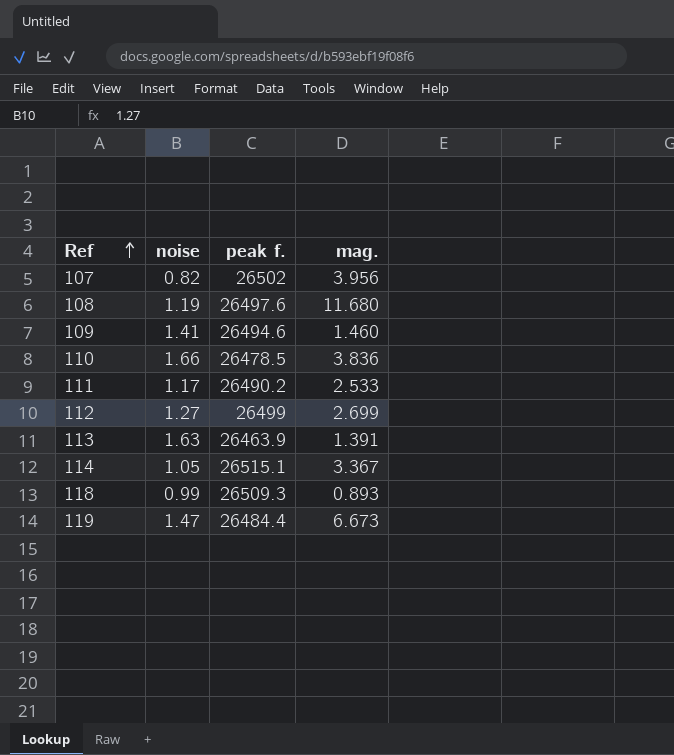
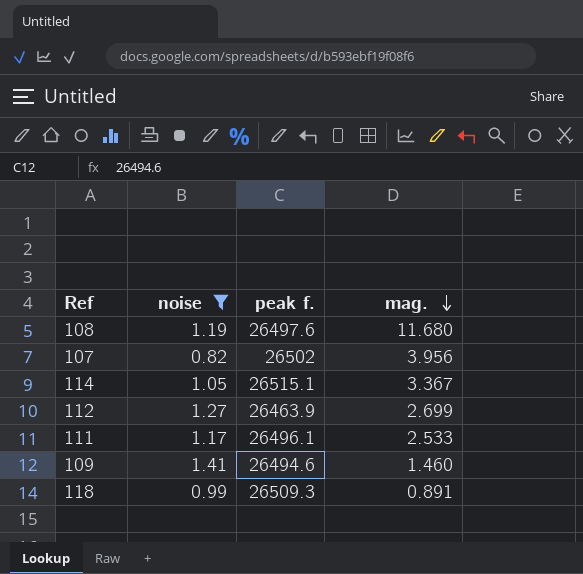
filter: none -> noise <= 1.41
row order: Ref ascending -> mag. descending
112 | peak f.: 26499 -> 26463.9
111 | peak f.: 26490.2 -> 26496.1
118 | mag.: 0.893 -> 0.891

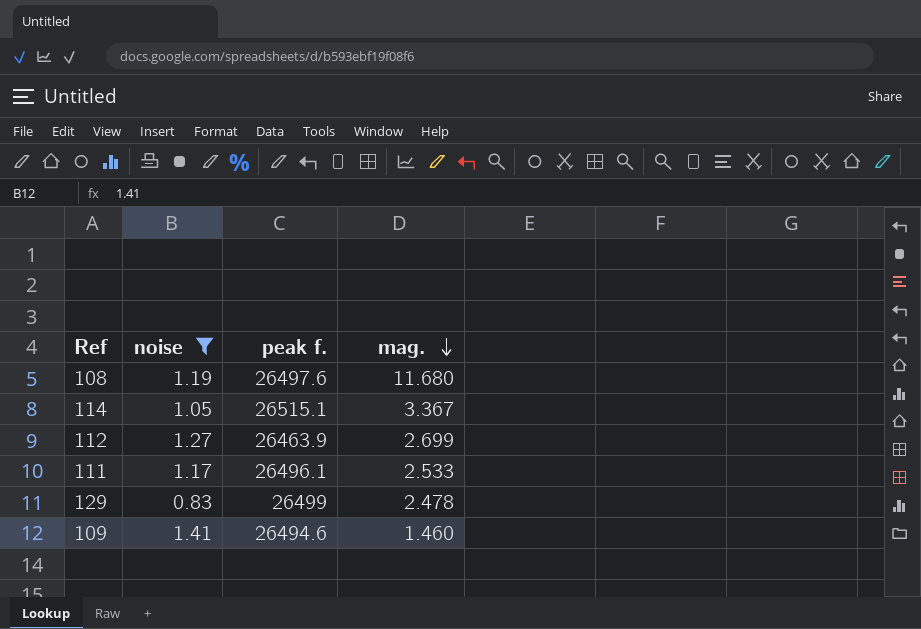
row 107: 0.82 | 26502 | 3.956 -> none
row 118: 0.99 | 26509.3 | 0.891 -> none
row 129: none -> 0.83 | 26499 | 2.478

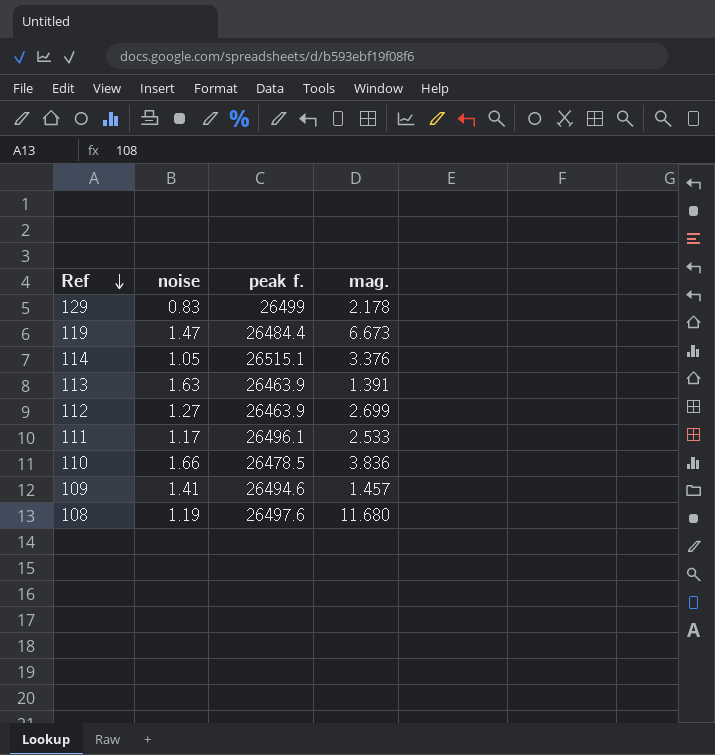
filter: noise <= 1.41 -> none
row order: mag. descending -> Ref descending
129 | mag.: 2.478 -> 2.178
114 | mag.: 3.367 -> 3.376
109 | mag.: 1.460 -> 1.457

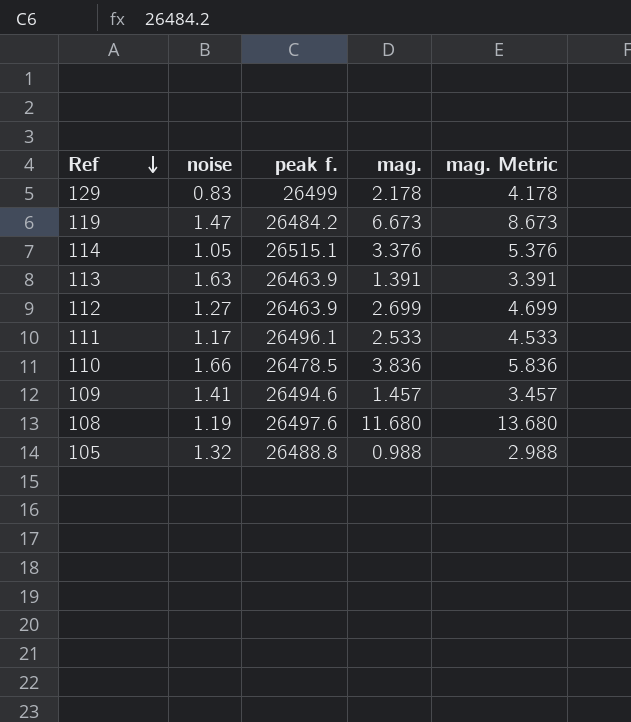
column mag. Metric | formula: none -> [mag.] + 2
119 | peak f.: 26484.4 -> 26484.2
row 105: none -> 1.32 | 26488.8 | 0.988 | 2.988

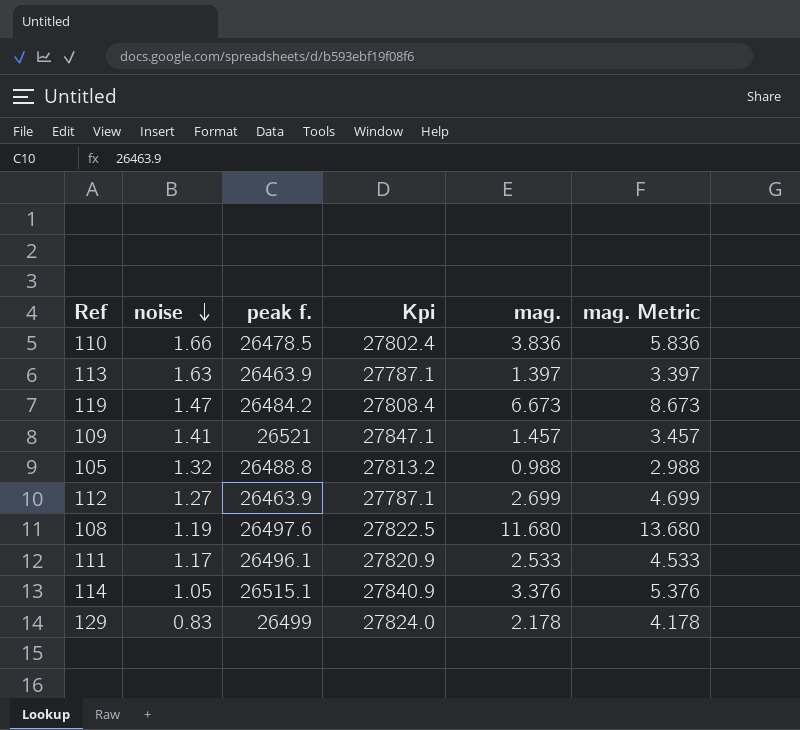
row order: Ref descending -> noise descending
column Kpi | formula: none -> [peak f.] * 1.05
113 | mag.: 1.391 -> 1.397
113 | mag. Metric: 3.391 -> 3.397
109 | peak f.: 26494.6 -> 26521

